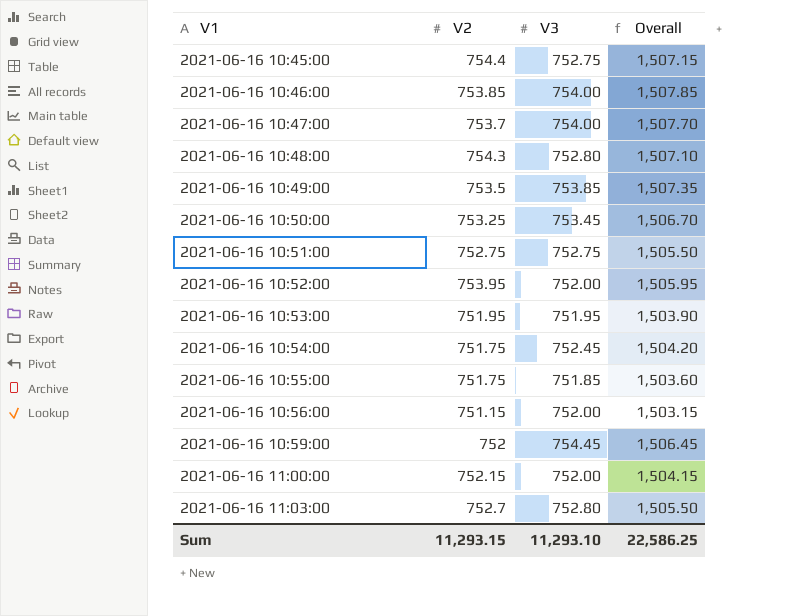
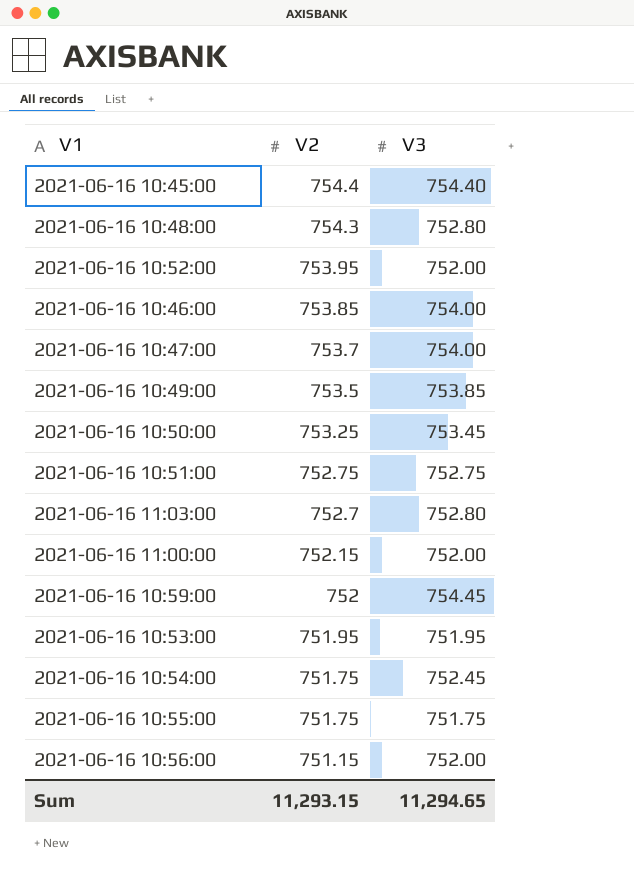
row order: V1 ascending -> V2 descending
column Overall | formula: [V2] + [V3] -> none
2021-06-16 10:45:00 | V3: 752.75 -> 754.40
2021-06-16 10:55:00 | V3: 751.85 -> 751.75
Sum | V3: 11,293.10 -> 11,294.65

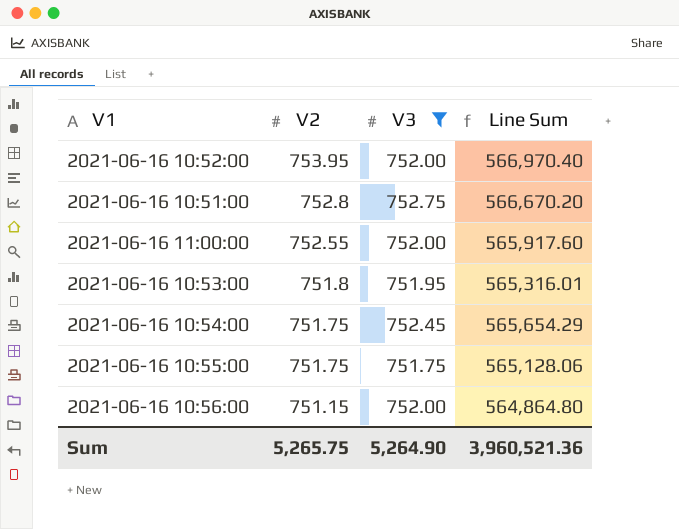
filter: none -> V3 <= 752.75
column Line Sum | formula: none -> [V2] * [V3]
2021-06-16 10:51:00 | V2: 752.75 -> 752.8
2021-06-16 11:00:00 | V2: 752.15 -> 752.55
2021-06-16 10:53:00 | V2: 751.95 -> 751.8
Sum | V2: 11,293.15 -> 5,265.75
Sum | V3: 11,294.65 -> 5,264.90

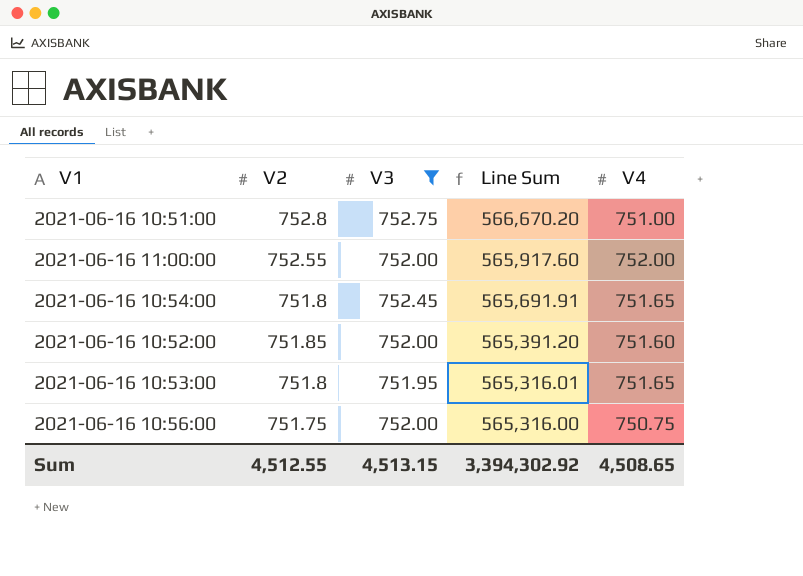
row order: V2 descending -> Line Sum descending
column V4 | position: none -> 5
row 2021-06-16 10:55:00: 751.75 | 751.75 | 565,128.06 -> none
2021-06-16 10:54:00 | V2: 751.75 -> 751.8
2021-06-16 10:54:00 | Line Sum: 565,654.29 -> 565,691.91
2021-06-16 10:52:00 | V2: 753.95 -> 751.85
2021-06-16 10:52:00 | Line Sum: 566,970.40 -> 565,391.20
2021-06-16 10:56:00 | V2: 751.15 -> 751.75
2021-06-16 10:56:00 | Line Sum: 564,864.80 -> 565,316.00
Sum | V2: 5,265.75 -> 4,512.55
Sum | V3: 5,264.90 -> 4,513.15
Sum | Line Sum: 3,960,521.36 -> 3,394,302.92

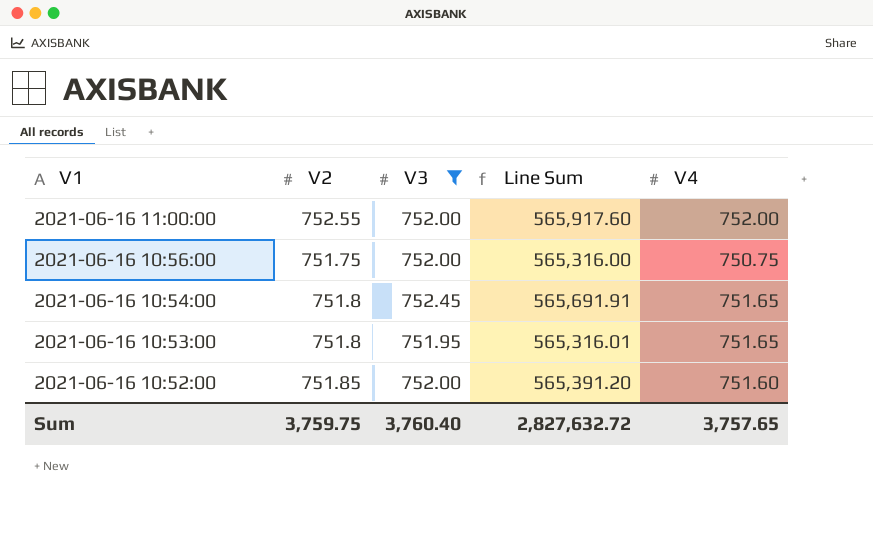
row order: Line Sum descending -> V1 descending
row 2021-06-16 10:51:00: 752.8 | 752.75 | 566,670.20 | 751.00 -> none
Sum | V2: 4,512.55 -> 3,759.75
Sum | V3: 4,513.15 -> 3,760.40
Sum | Line Sum: 3,394,302.92 -> 2,827,632.72
Sum | V4: 4,508.65 -> 3,757.65

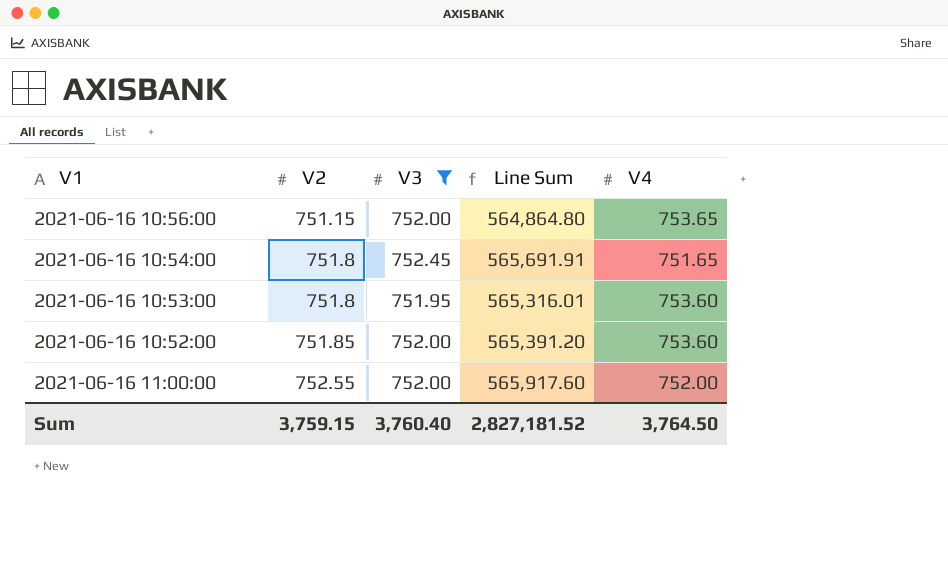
row order: V1 descending -> V2 ascending
2021-06-16 10:56:00 | V2: 751.75 -> 751.15
2021-06-16 10:56:00 | Line Sum: 565,316.00 -> 564,864.80
2021-06-16 10:56:00 | V4: 750.75 -> 753.65
2021-06-16 10:53:00 | V4: 751.65 -> 753.60
2021-06-16 10:52:00 | V4: 751.60 -> 753.60
Sum | V2: 3,759.75 -> 3,759.15
Sum | Line Sum: 2,827,632.72 -> 2,827,181.52
Sum | V4: 3,757.65 -> 3,764.50

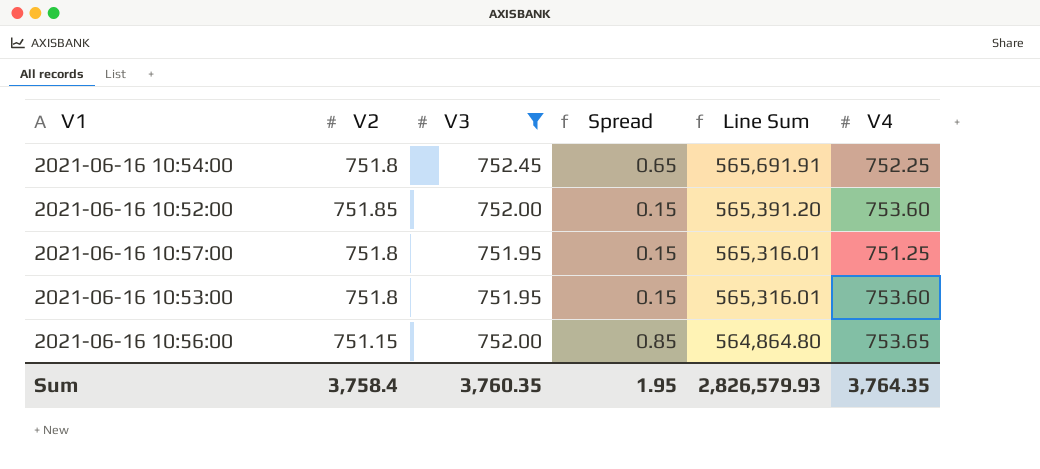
row order: V2 ascending -> Line Sum descending
column Spread | formula: none -> [V3] - [V2]
row 2021-06-16 11:00:00: 752.55 | 752.00 | 565,917.60 | 752.00 -> none
2021-06-16 10:54:00 | V4: 751.65 -> 752.25
row 2021-06-16 10:57:00: none -> 751.8 | 751.95 | 0.15 | 565,316.01 | 751.25
Sum | V2: 3,759.15 -> 3,758.4
Sum | V3: 3,760.40 -> 3,760.35
Sum | Line Sum: 2,827,181.52 -> 2,826,579.93
Sum | V4: 3,764.50 -> 3,764.35

